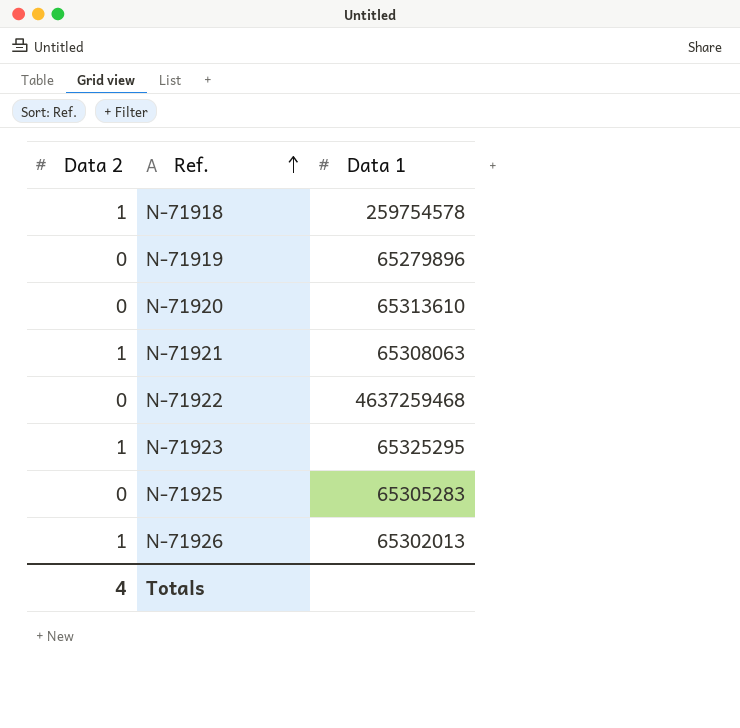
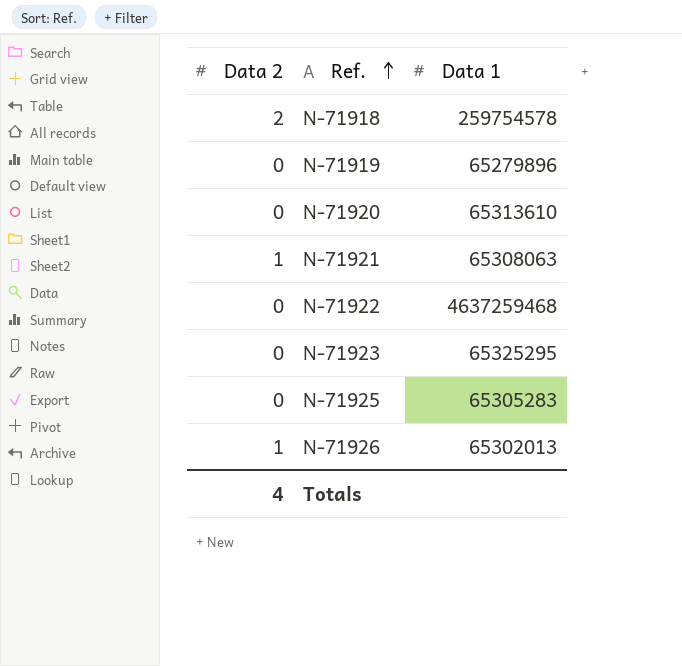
N-71918 | Data 2: 1 -> 2
N-71923 | Data 2: 1 -> 0

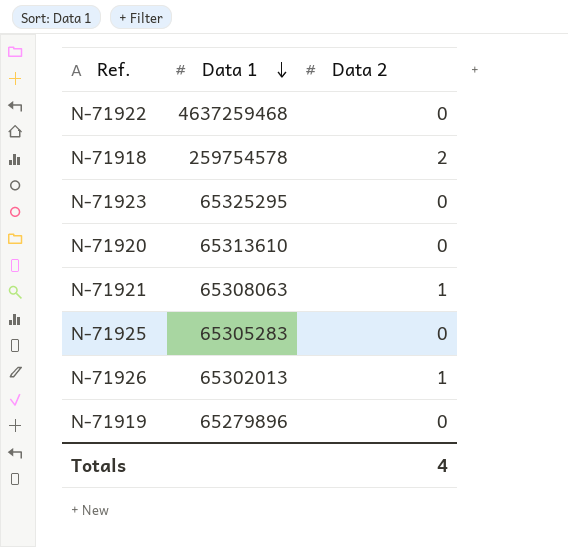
row order: Ref. ascending -> Data 1 descending
column Data 2 | position: 1 -> 3

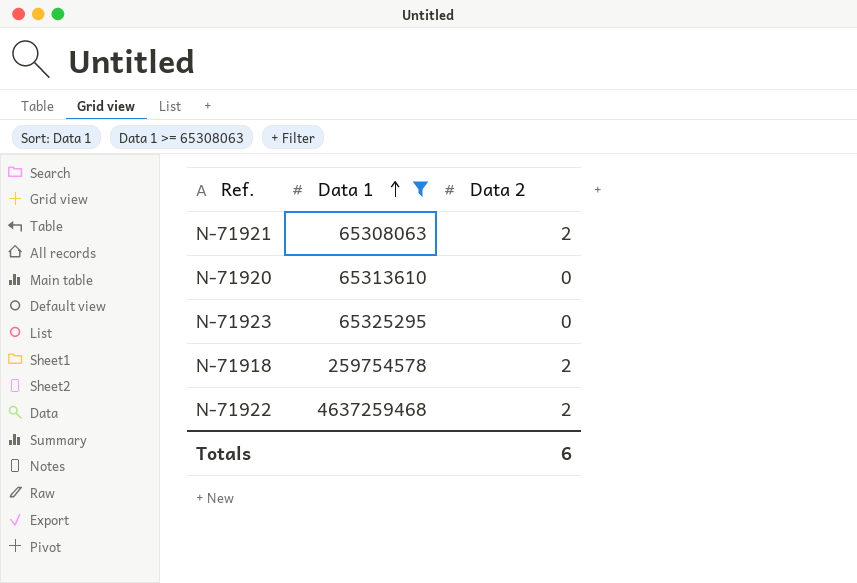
filter: none -> Data 1 >= 65308063
row order: Data 1 descending -> Data 1 ascending
N-71921 | Data 2: 1 -> 2
N-71922 | Data 2: 0 -> 2
Totals | Data 2: 4 -> 6

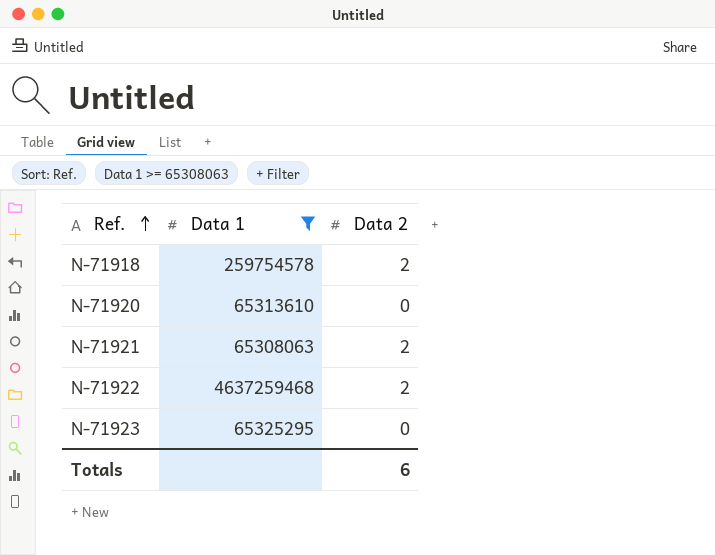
row order: Data 1 ascending -> Ref. ascending

